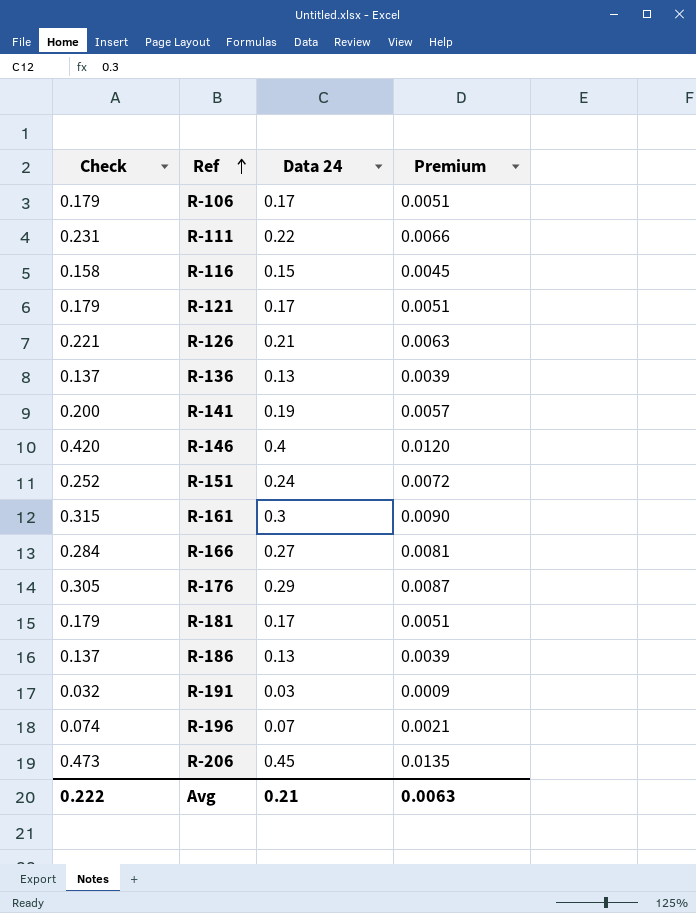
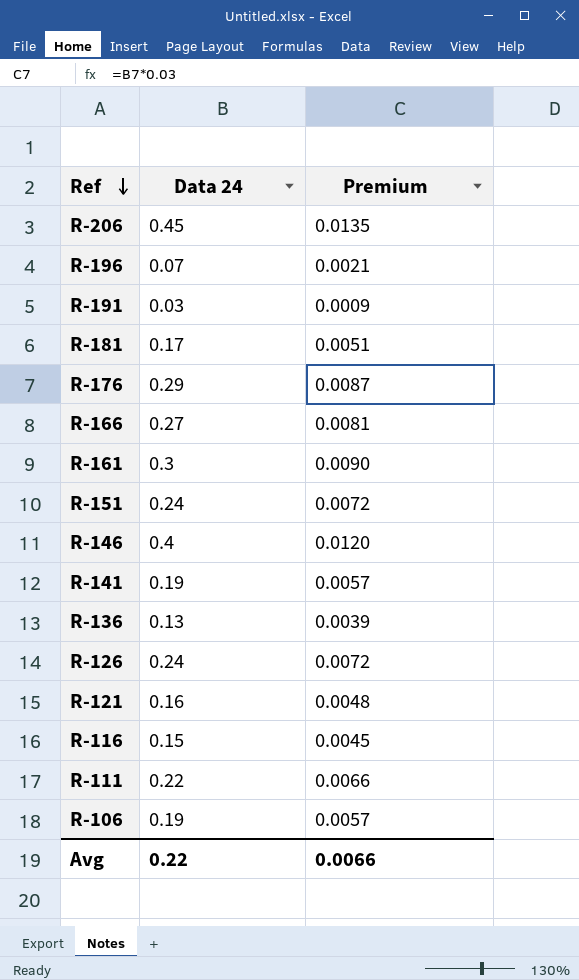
row order: Ref ascending -> Ref descending
column Check | formula: [Data 24] * 1.05 -> none
row R-186: 0.137 | 0.13 | 0.0039 -> none
R-126 | Data 24: 0.21 -> 0.24
R-126 | Premium: 0.0063 -> 0.0072
R-121 | Data 24: 0.17 -> 0.16
R-121 | Premium: 0.0051 -> 0.0048
R-106 | Data 24: 0.17 -> 0.19
R-106 | Premium: 0.0051 -> 0.0057
Avg | Data 24: 0.21 -> 0.22
Avg | Premium: 0.0063 -> 0.0066

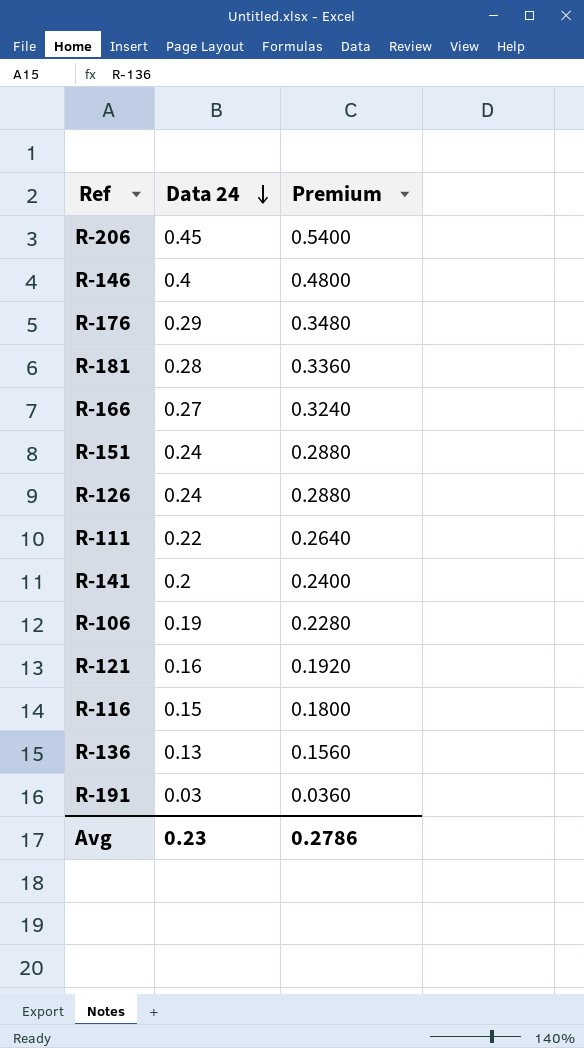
row order: Ref descending -> Data 24 descending
column Premium | formula: [Data 24] * 0.03 -> [Data 24] * 1.2
row R-196: 0.07 | 0.0021 -> none
row R-161: 0.3 | 0.0090 -> none
R-181 | Data 24: 0.17 -> 0.28
R-141 | Data 24: 0.19 -> 0.2
Avg | Data 24: 0.22 -> 0.23
Avg | Premium: 0.0066 -> 0.2786

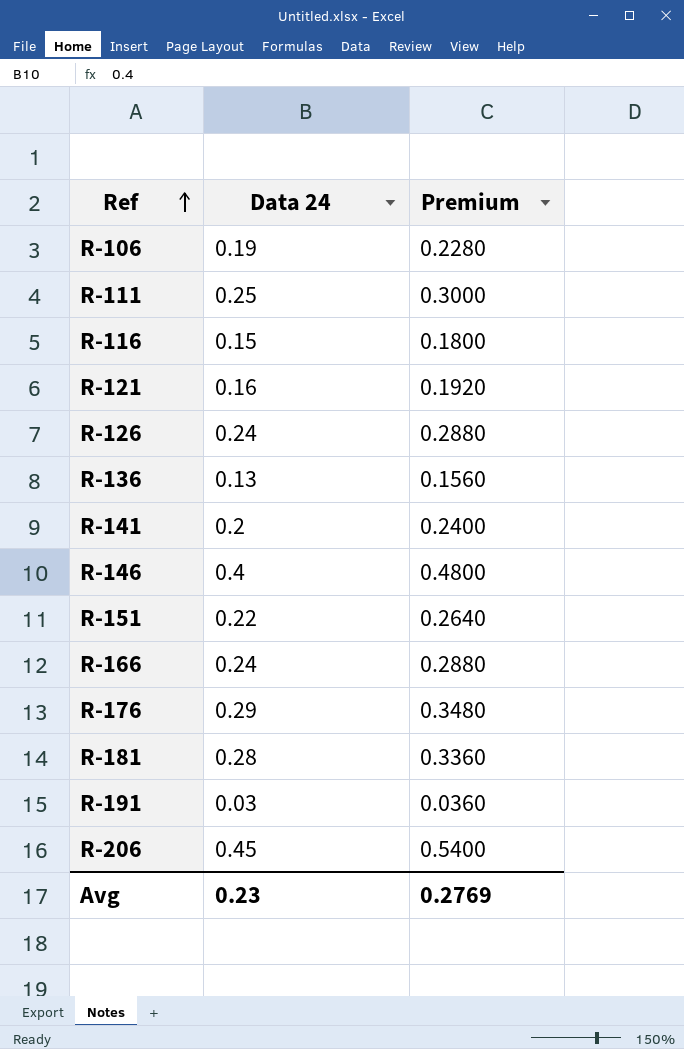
row order: Data 24 descending -> Ref ascending
R-111 | Data 24: 0.22 -> 0.25
R-111 | Premium: 0.2640 -> 0.3000
R-151 | Data 24: 0.24 -> 0.22
R-151 | Premium: 0.2880 -> 0.2640
R-166 | Data 24: 0.27 -> 0.24
R-166 | Premium: 0.3240 -> 0.2880
Avg | Premium: 0.2786 -> 0.2769

